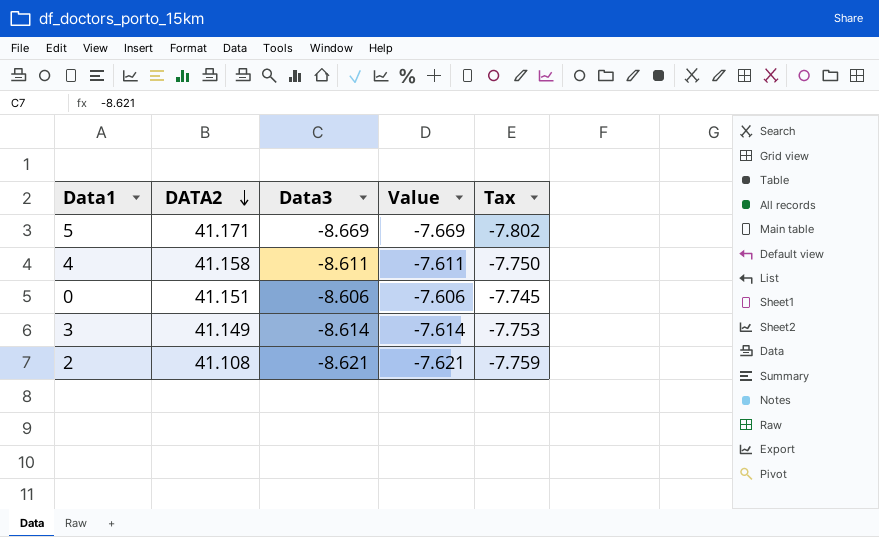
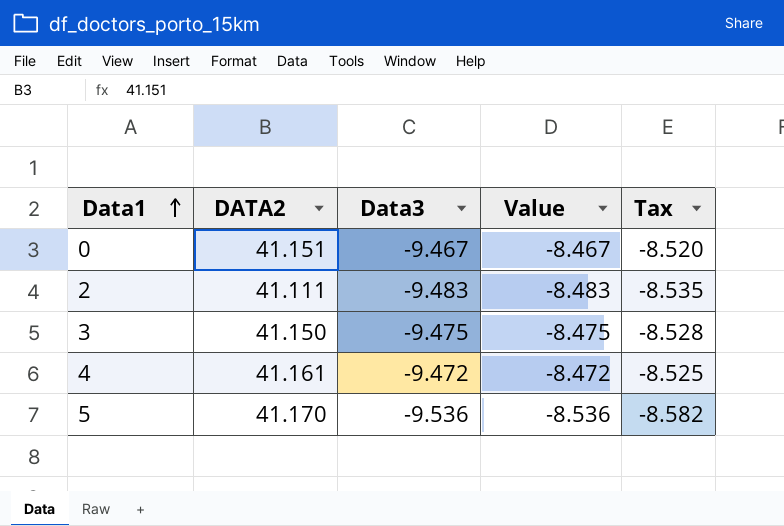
row order: DATA2 descending -> Data1 ascending
0 | Data3: -8.606 -> -9.467
0 | Value: -7.606 -> -8.467
0 | Tax: -7.745 -> -8.520
2 | DATA2: 41.108 -> 41.111
2 | Data3: -8.621 -> -9.483
2 | Value: -7.621 -> -8.483
2 | Tax: -7.759 -> -8.535
3 | DATA2: 41.149 -> 41.150
3 | Data3: -8.614 -> -9.475
3 | Value: -7.614 -> -8.475
3 | Tax: -7.753 -> -8.528
4 | DATA2: 41.158 -> 41.161
4 | Data3: -8.611 -> -9.472
4 | Value: -7.611 -> -8.472
4 | Tax: -7.750 -> -8.525
5 | DATA2: 41.171 -> 41.170
5 | Data3: -8.669 -> -9.536
5 | Value: -7.669 -> -8.536
5 | Tax: -7.802 -> -8.582

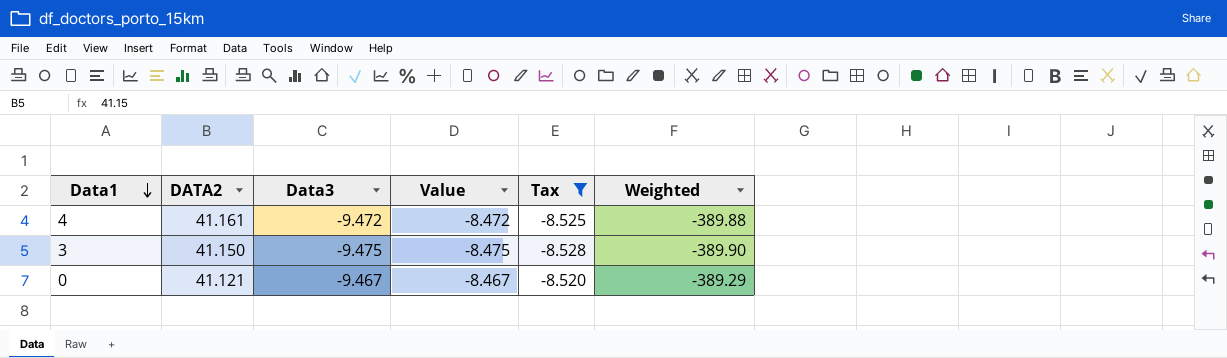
filter: none -> Tax >= -8.528
row order: Data1 ascending -> Data1 descending
column Weighted | formula: none -> [DATA2] * [Data3]
0 | DATA2: 41.151 -> 41.121

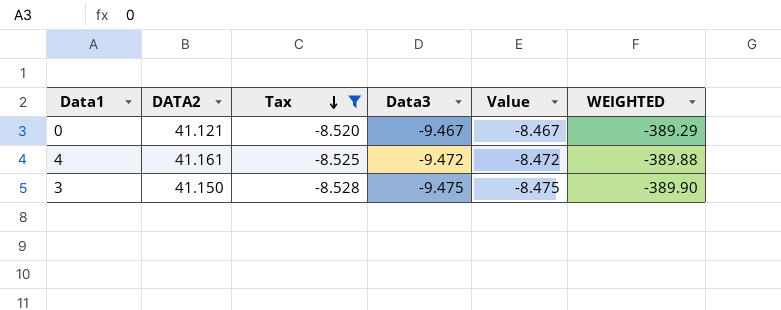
row order: Data1 descending -> Tax descending
column Tax | position: 5 -> 3
column name: Weighted -> WEIGHTED

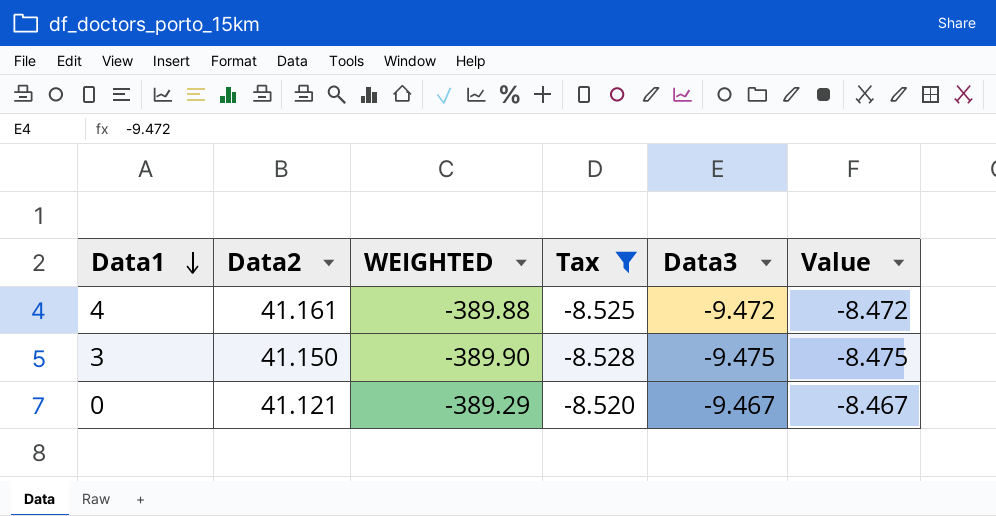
row order: Tax descending -> Data1 descending
column name: DATA2 -> Data2
column WEIGHTED | position: 6 -> 3

